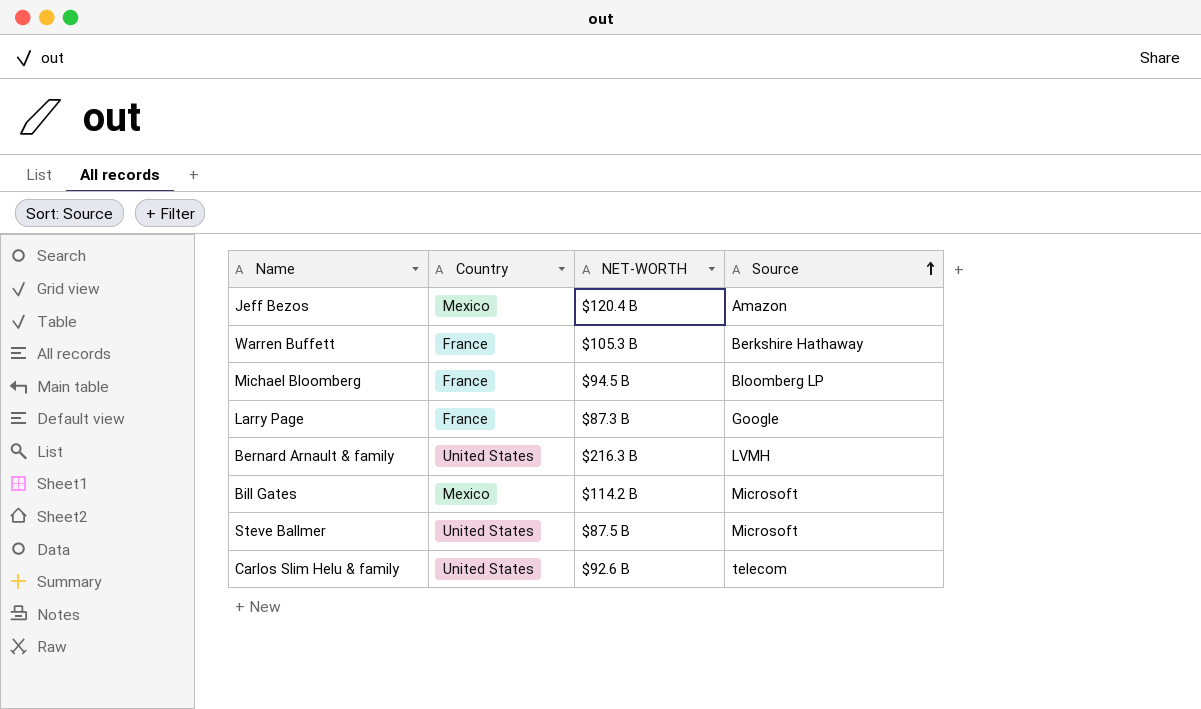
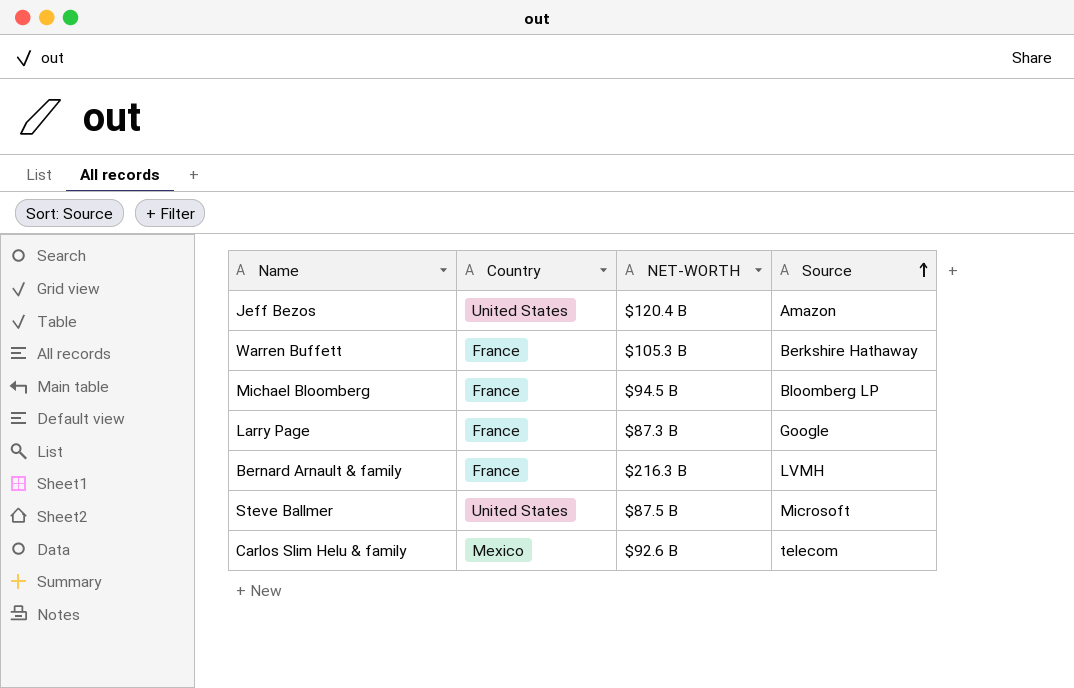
row Bill Gates: Mexico | $114.2 B | Microsoft -> none
Jeff Bezos | Country: Mexico -> United States
Bernard Arnault & family | Country: United States -> France
Carlos Slim Helu & family | Country: United States -> Mexico

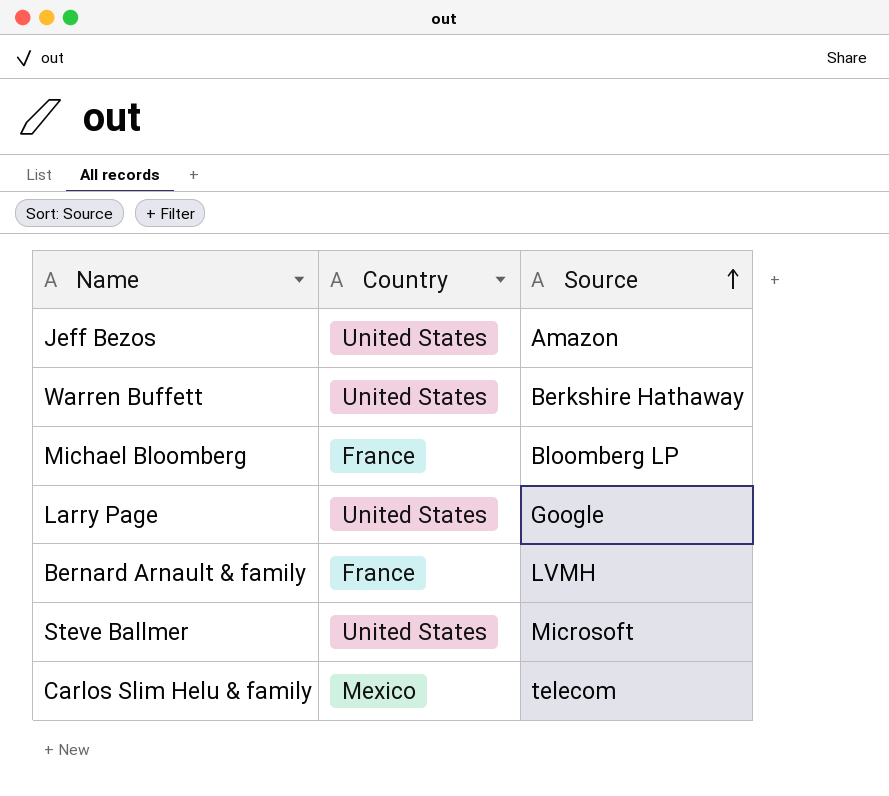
column NET-WORTH | position: 3 -> none
Warren Buffett | Country: France -> United States
Larry Page | Country: France -> United States

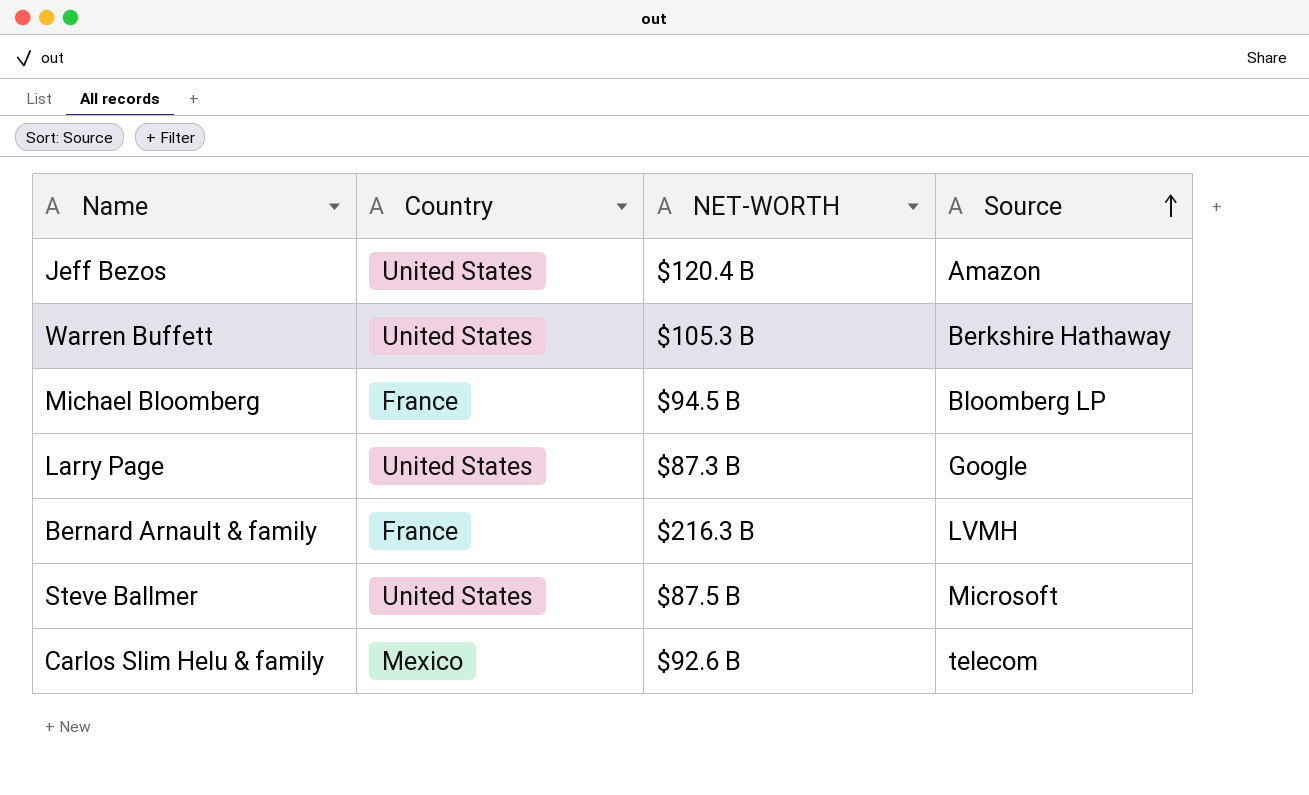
column NET-WORTH | position: none -> 3

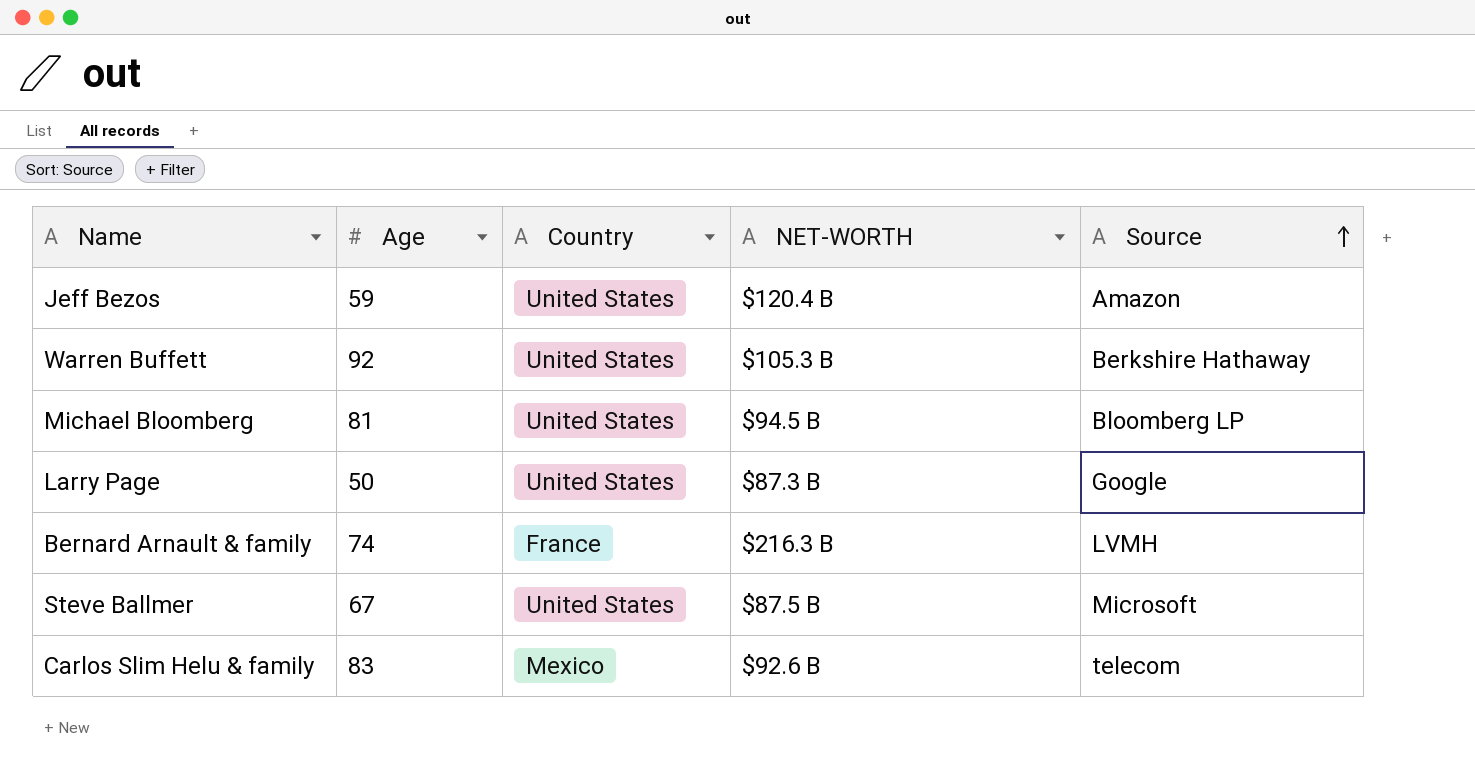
column Age | position: none -> 2
Michael Bloomberg | Country: France -> United States

